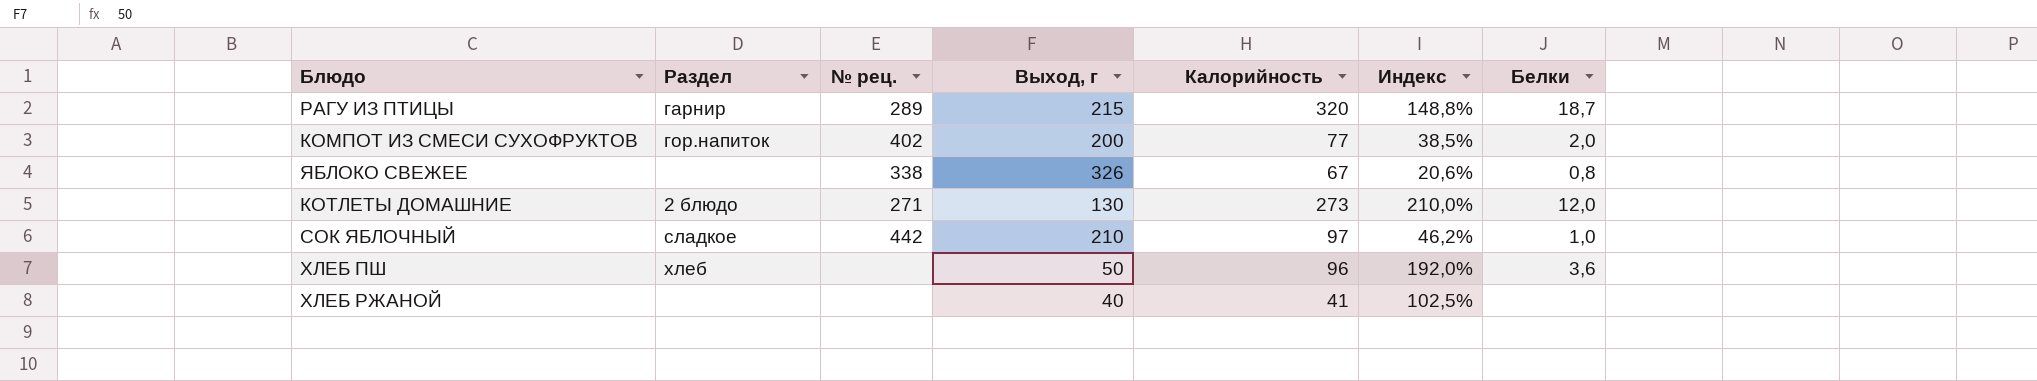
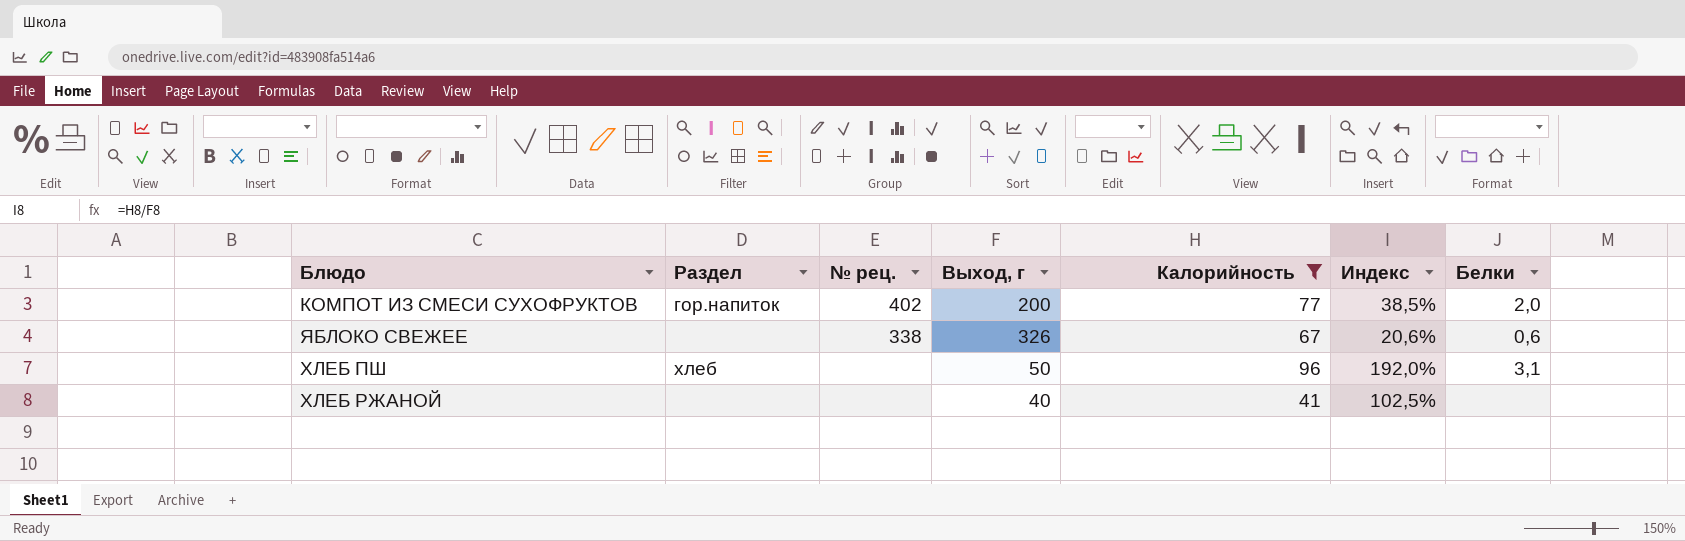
filter: none -> Калорийность <= 96
ЯБЛОКО СВЕЖЕЕ | Белки: 0,8 -> 0,6
ХЛЕБ ПШ | Белки: 3,6 -> 3,1

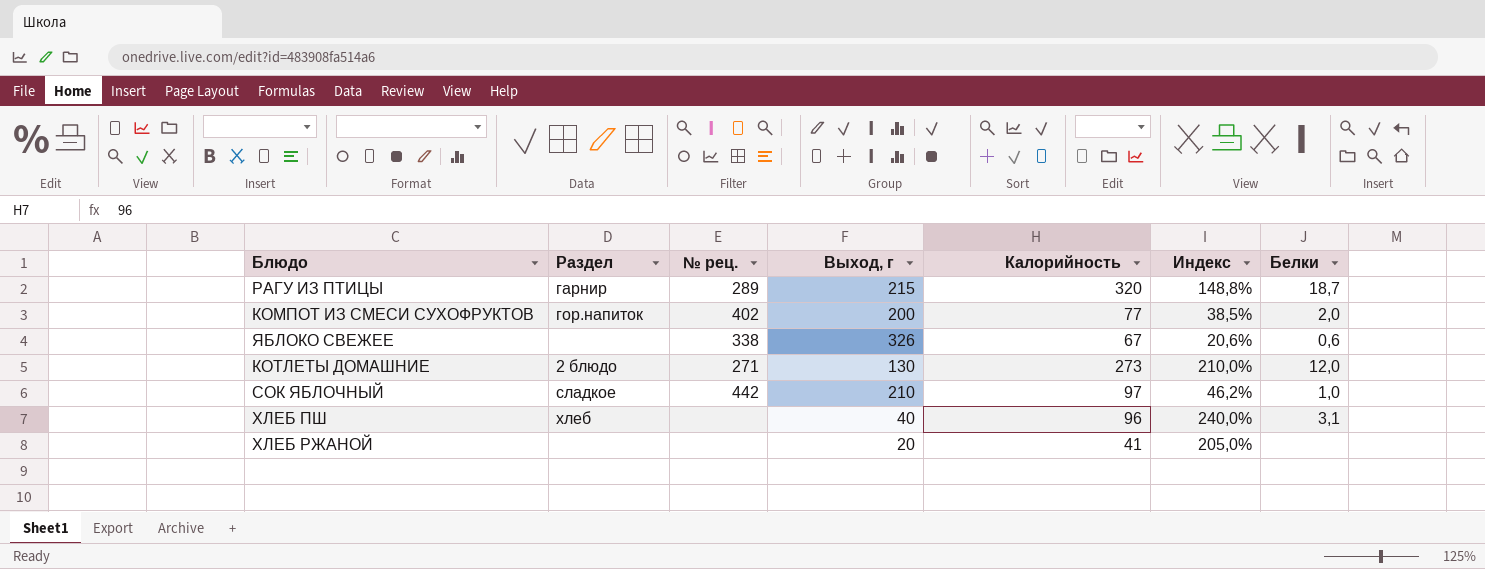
filter: Калорийность <= 96 -> none
ХЛЕБ ПШ | Выход, г: 50 -> 40
ХЛЕБ ПШ | Индекс: 192,0% -> 240,0%
ХЛЕБ РЖАНОЙ | Выход, г: 40 -> 20
ХЛЕБ РЖАНОЙ | Индекс: 102,5% -> 205,0%

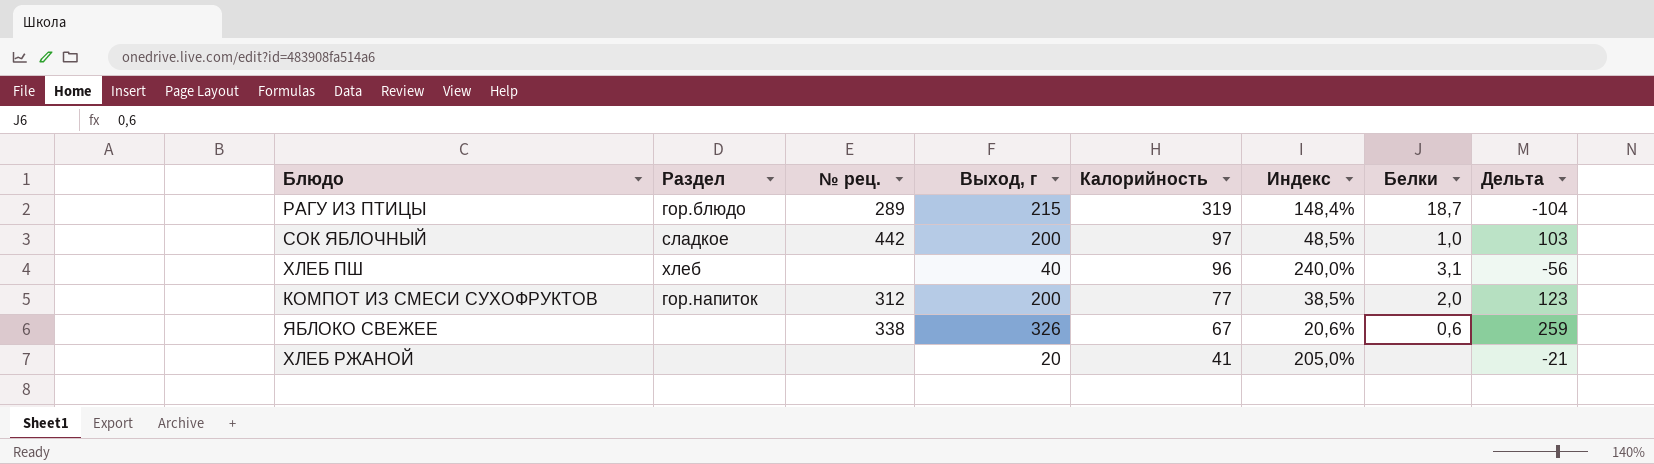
row order: none -> Калорийность descending
column Дельта | formula: none -> [Выход, г] - [Калорийность]
row КОТЛЕТЫ ДОМАШНИЕ: 2 блюдо | 271 | 130 | 273 | 210,0% | 12,0 -> none
РАГУ ИЗ ПТИЦЫ | Раздел: гарнир -> гор.блюдо
РАГУ ИЗ ПТИЦЫ | Калорийность: 320 -> 319
РАГУ ИЗ ПТИЦЫ | Индекс: 148,8% -> 148,4%
СОК ЯБЛОЧНЫЙ | Выход, г: 210 -> 200
СОК ЯБЛОЧНЫЙ | Индекс: 46,2% -> 48,5%
КОМПОТ ИЗ СМЕСИ СУХОФРУКТОВ | № рец.: 402 -> 312

